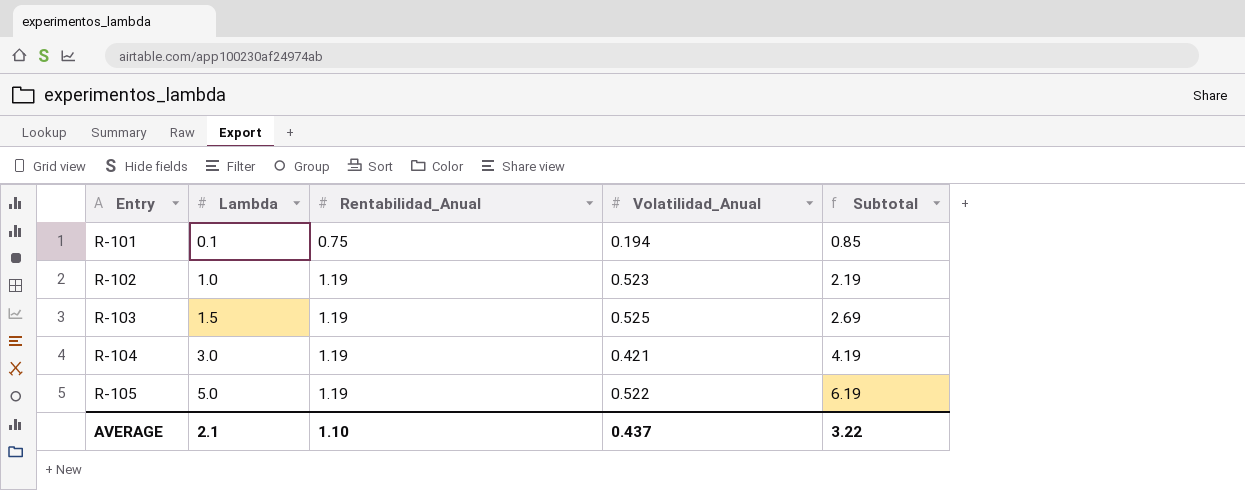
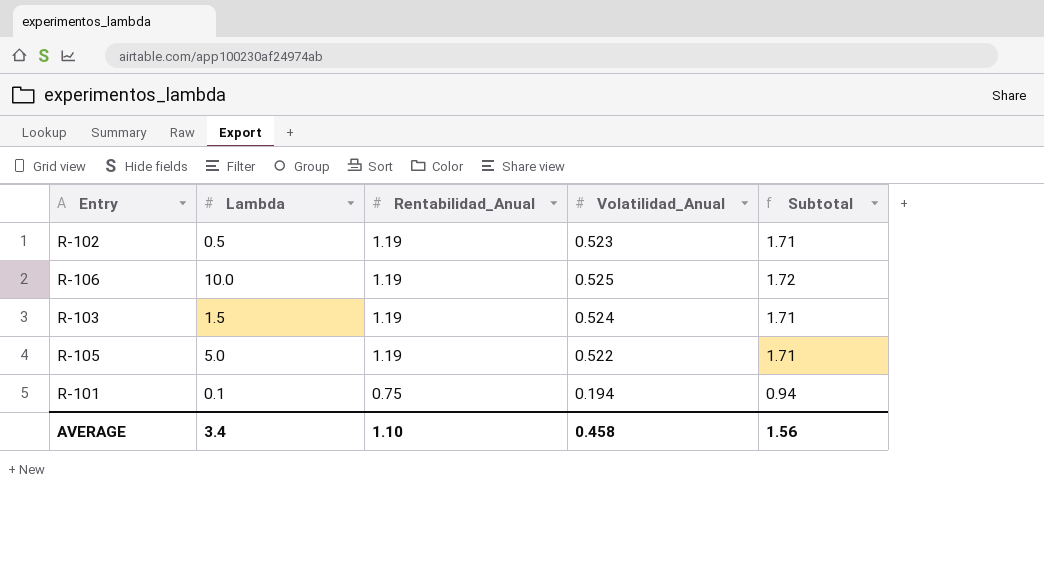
row order: Entry ascending -> Rentabilidad_Anual descending
column Subtotal | formula: [Lambda] + [Rentabilidad_Anual] -> [Rentabilidad_Anual] + [Volatilidad_Anual]
row R-104: 3.0 | 1.19 | 0.421 | 4.19 -> none
R-102 | Lambda: 1.0 -> 0.5
row R-106: none -> 10.0 | 1.19 | 0.525 | 1.72
R-103 | Volatilidad_Anual: 0.525 -> 0.524
AVERAGE | Lambda: 2.1 -> 3.4
AVERAGE | Volatilidad_Anual: 0.437 -> 0.458
AVERAGE | Subtotal: 3.22 -> 1.56

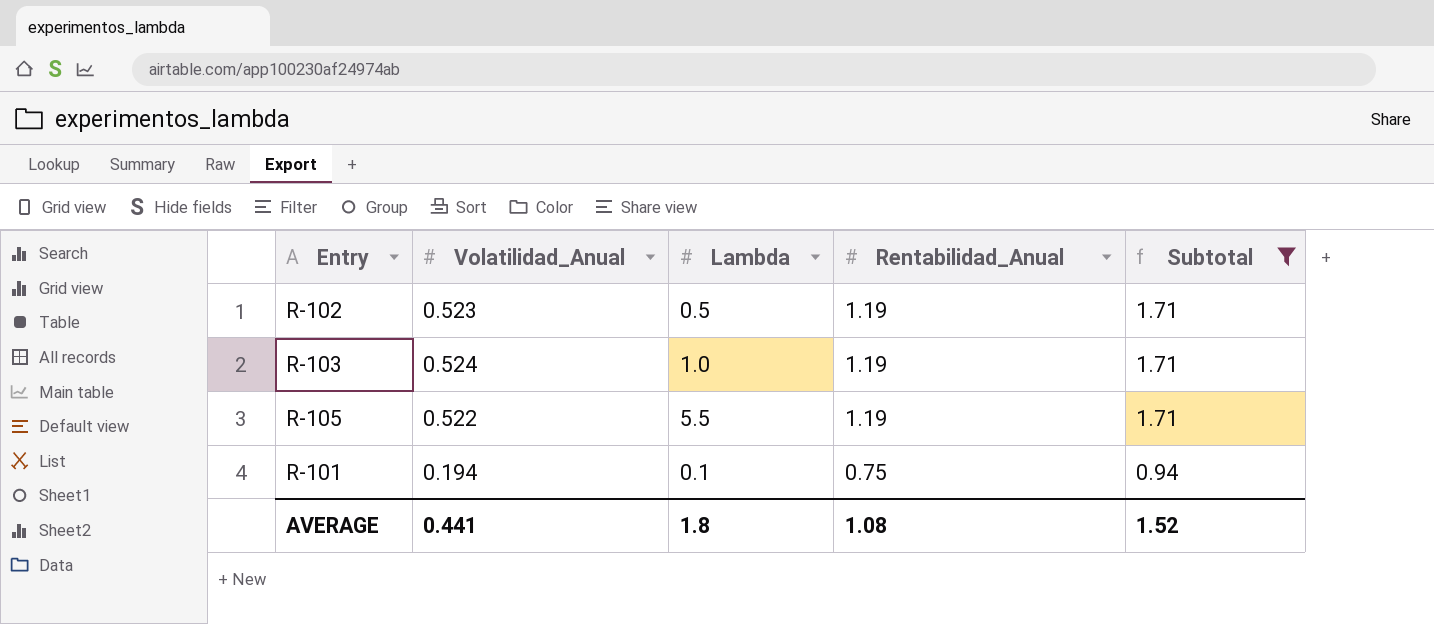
filter: none -> Subtotal != 1.72
column Volatilidad_Anual | position: 4 -> 2
R-103 | Lambda: 1.5 -> 1.0
R-105 | Lambda: 5.0 -> 5.5
AVERAGE | Volatilidad_Anual: 0.458 -> 0.441
AVERAGE | Lambda: 3.4 -> 1.8
AVERAGE | Rentabilidad_Anual: 1.10 -> 1.08
AVERAGE | Subtotal: 1.56 -> 1.52

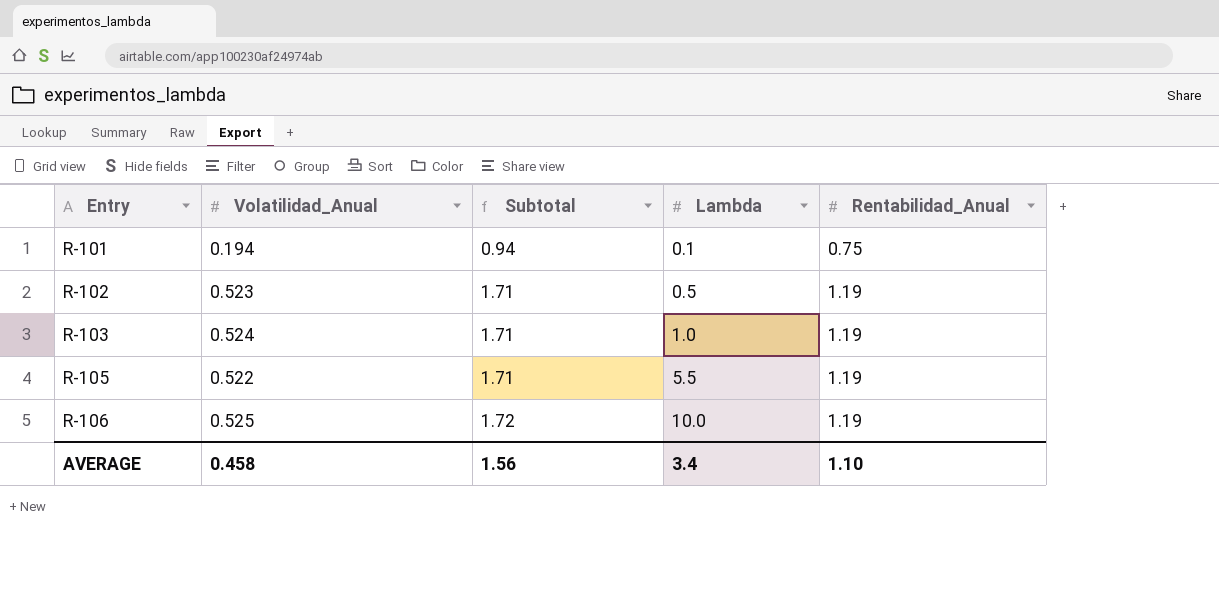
filter: Subtotal != 1.72 -> none
row order: Rentabilidad_Anual descending -> Entry ascending
column Subtotal | position: 5 -> 3
AVERAGE | Volatilidad_Anual: 0.441 -> 0.458
AVERAGE | Subtotal: 1.52 -> 1.56
AVERAGE | Lambda: 1.8 -> 3.4
AVERAGE | Rentabilidad_Anual: 1.08 -> 1.10

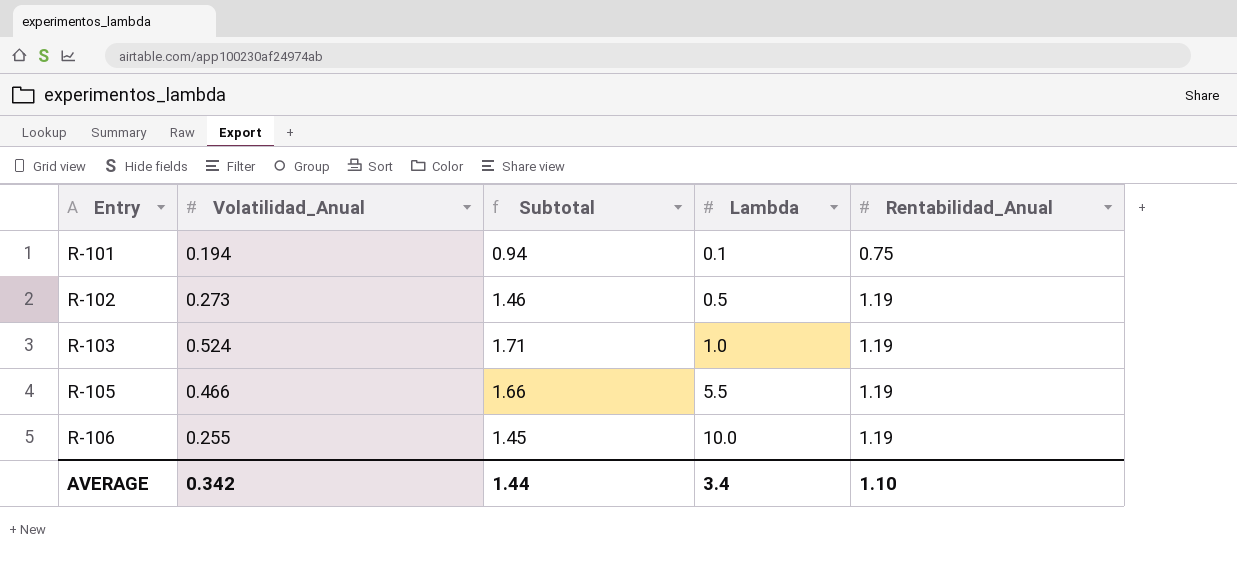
R-102 | Volatilidad_Anual: 0.523 -> 0.273
R-102 | Subtotal: 1.71 -> 1.46
R-105 | Volatilidad_Anual: 0.522 -> 0.466
R-105 | Subtotal: 1.71 -> 1.66
R-106 | Volatilidad_Anual: 0.525 -> 0.255
R-106 | Subtotal: 1.72 -> 1.45
AVERAGE | Volatilidad_Anual: 0.458 -> 0.342
AVERAGE | Subtotal: 1.56 -> 1.44

